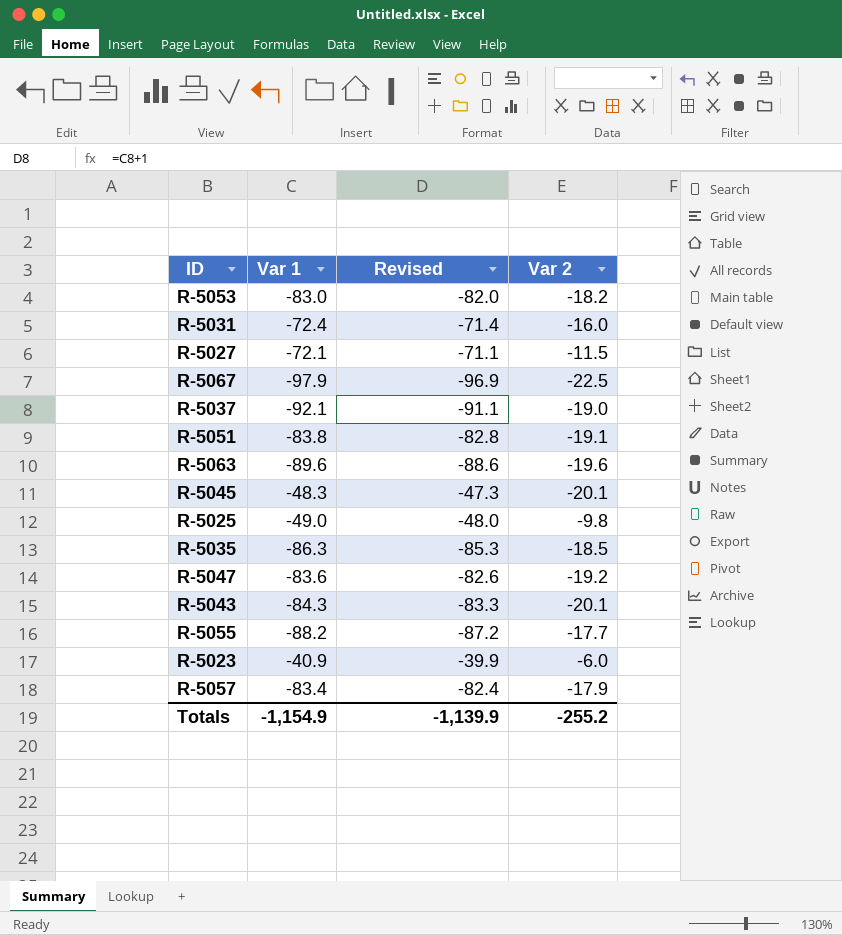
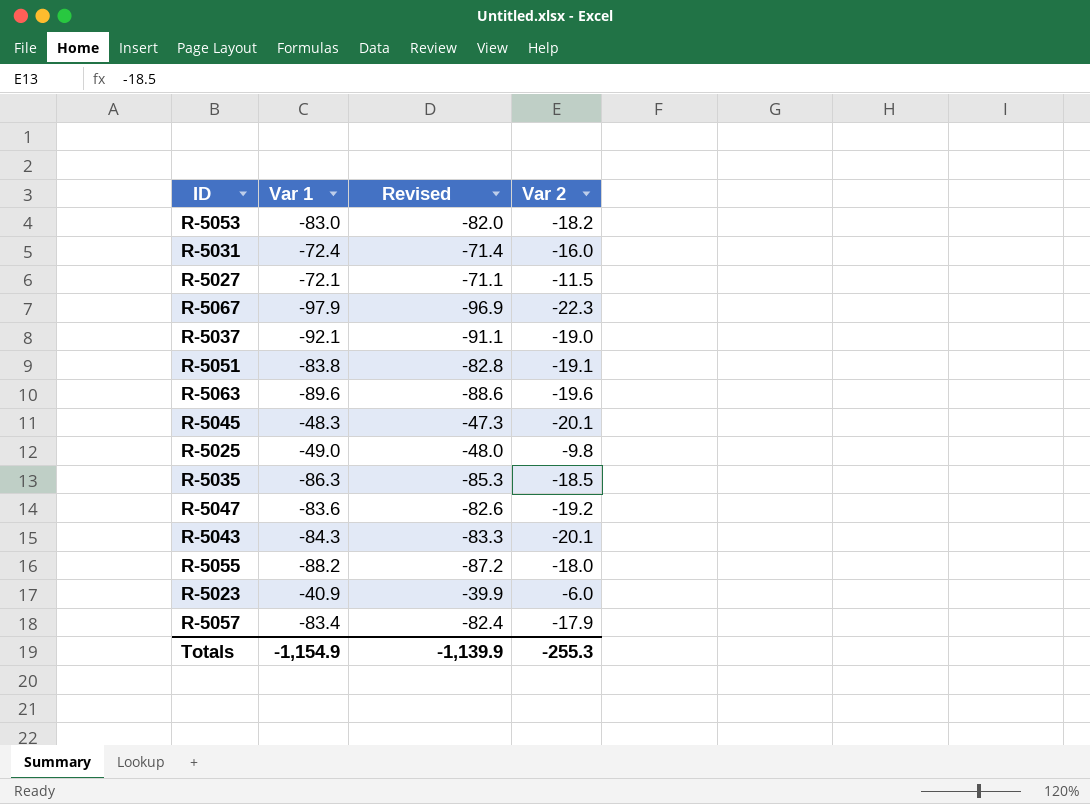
R-5067 | Var 2: -22.5 -> -22.3
R-5055 | Var 2: -17.7 -> -18.0
Totals | Var 2: -255.2 -> -255.3

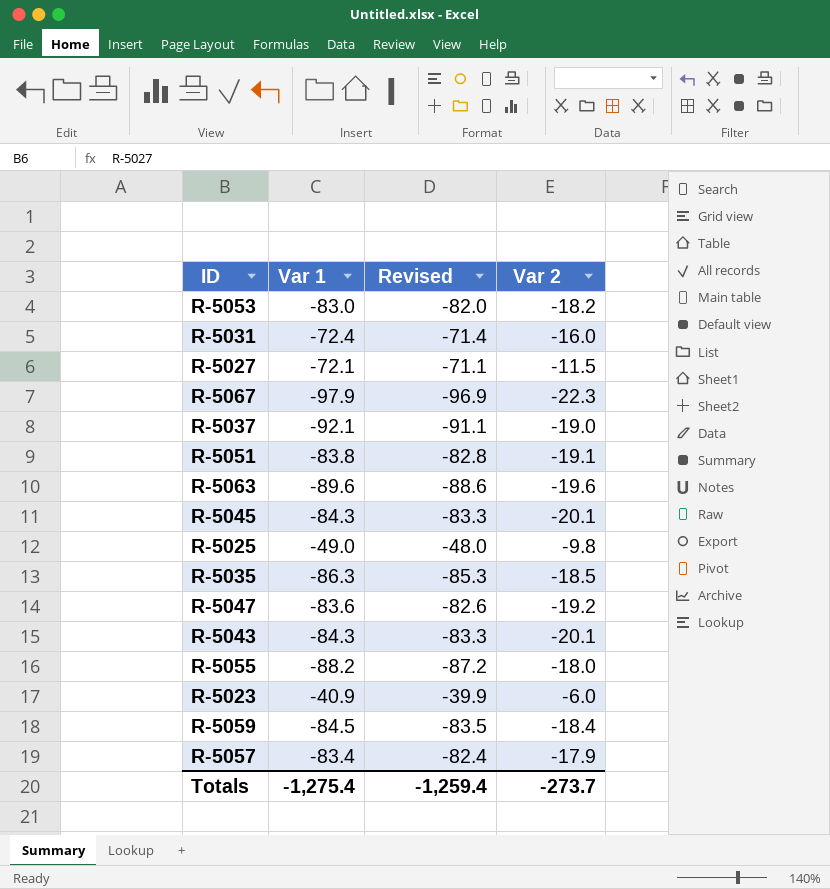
R-5045 | Var 1: -48.3 -> -84.3
R-5045 | Revised: -47.3 -> -83.3
row R-5059: none -> -84.5 | -83.5 | -18.4
Totals | Var 1: -1,154.9 -> -1,275.4
Totals | Revised: -1,139.9 -> -1,259.4
Totals | Var 2: -255.3 -> -273.7

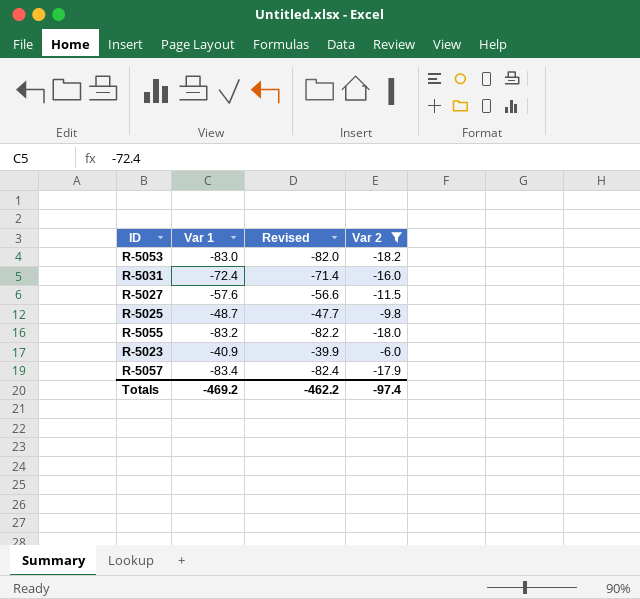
filter: none -> Var 2 >= -18.2
R-5027 | Var 1: -72.1 -> -57.6
R-5027 | Revised: -71.1 -> -56.6
R-5025 | Var 1: -49.0 -> -48.7
R-5025 | Revised: -48.0 -> -47.7
R-5055 | Var 1: -88.2 -> -83.2
R-5055 | Revised: -87.2 -> -82.2
Totals | Var 1: -1,275.4 -> -469.2
Totals | Revised: -1,259.4 -> -462.2
Totals | Var 2: -273.7 -> -97.4

